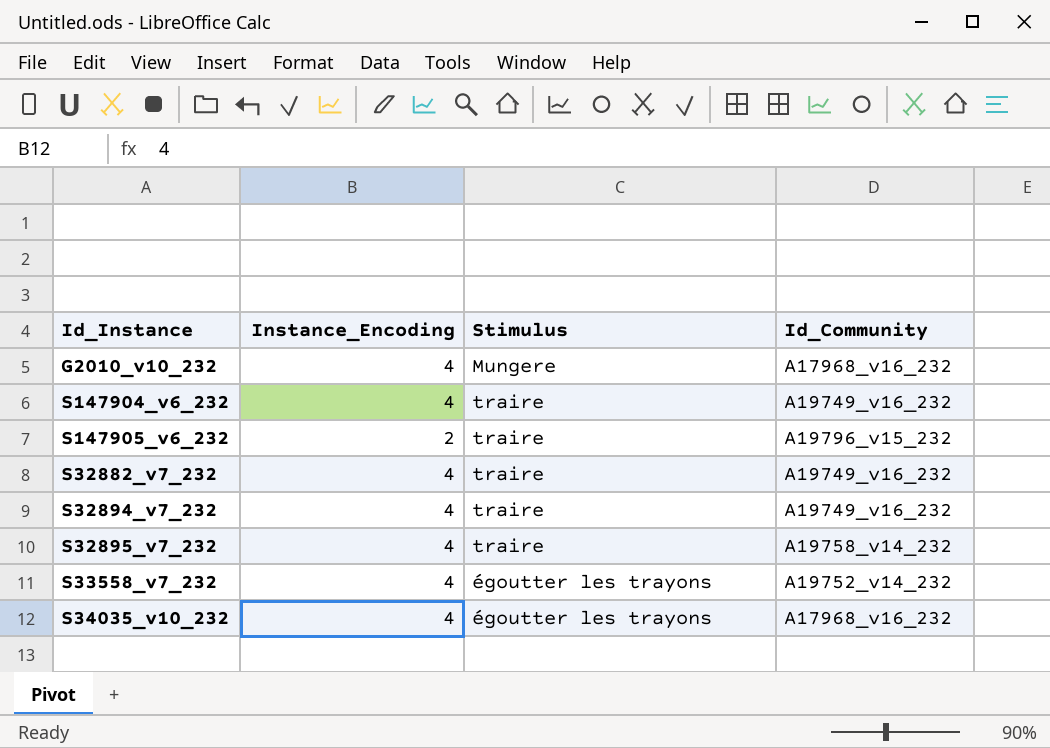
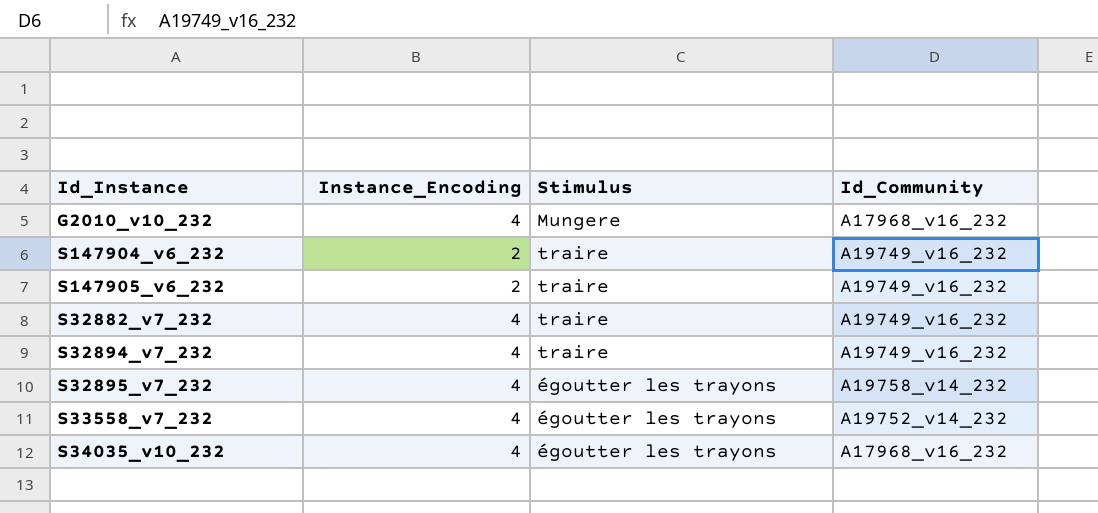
S147904_v6_232 | Instance_Encoding: 4 -> 2
S147905_v6_232 | Id_Community: A19796_v15_232 -> A19749_v16_232
S32895_v7_232 | Stimulus: traire -> égoutter les trayons

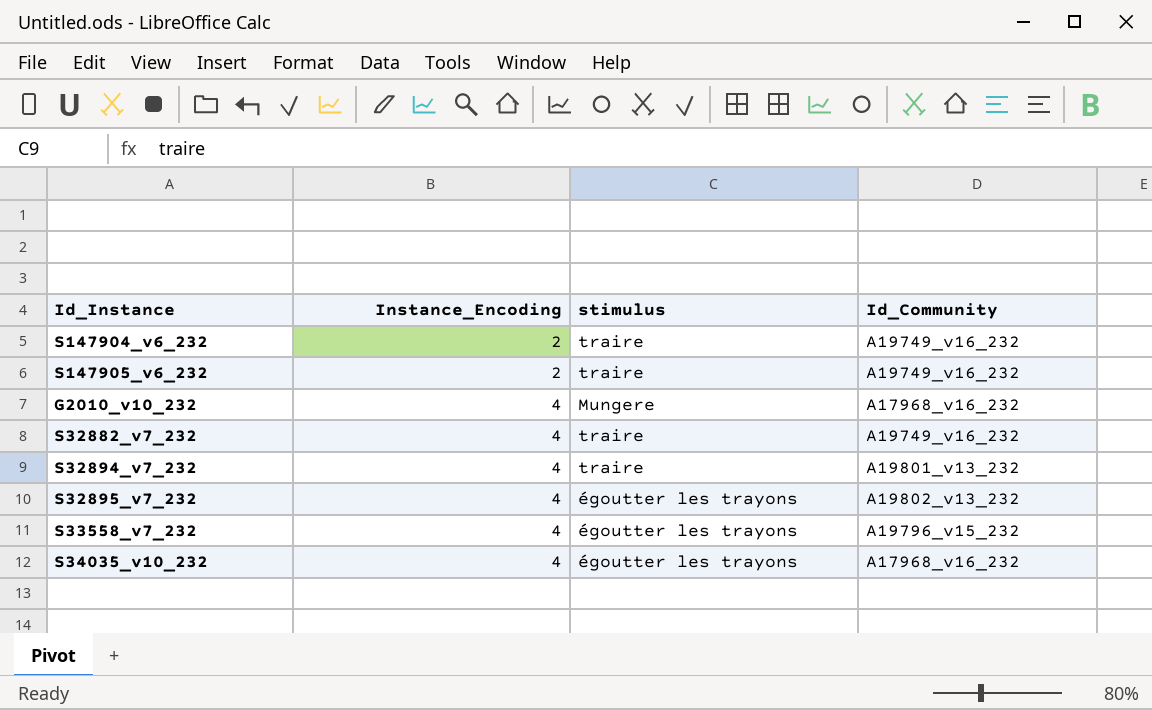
row order: none -> Instance_Encoding ascending
column name: Stimulus -> stimulus
S32894_v7_232 | Id_Community: A19749_v16_232 -> A19801_v13_232
S32895_v7_232 | Id_Community: A19758_v14_232 -> A19802_v13_232
S33558_v7_232 | Id_Community: A19752_v14_232 -> A19796_v15_232

